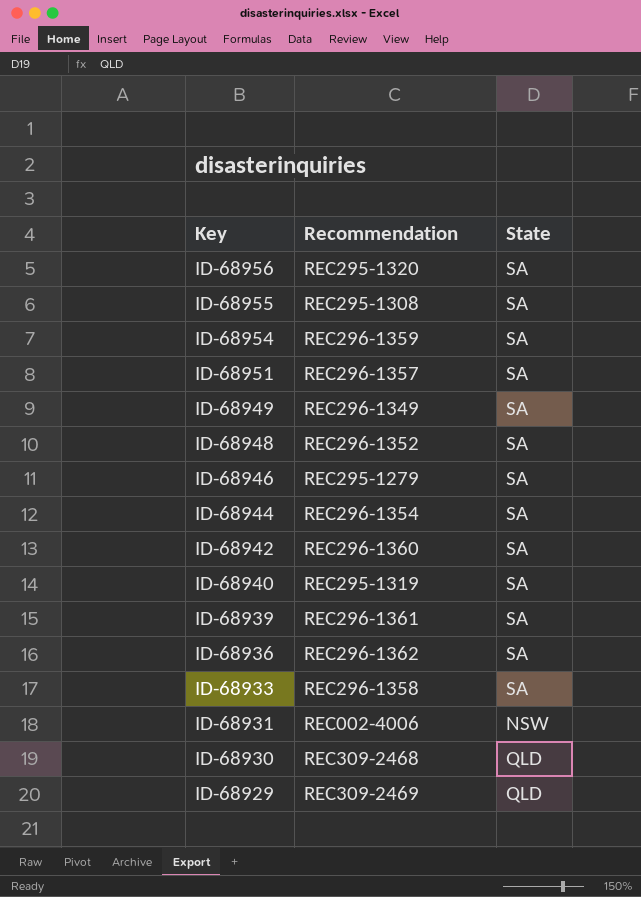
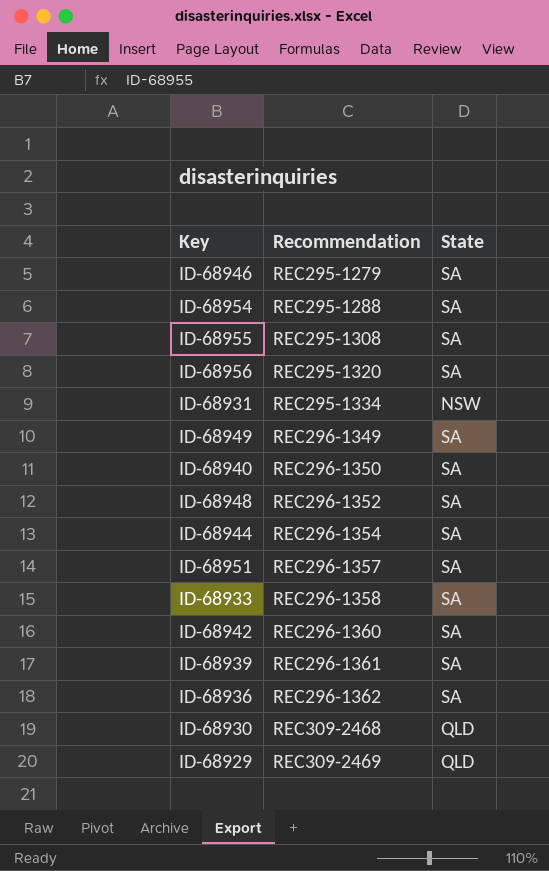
row order: Key descending -> Recommendation ascending
ID-68954 | Recommendation: REC296-1359 -> REC295-1288
ID-68931 | Recommendation: REC002-4006 -> REC295-1334
ID-68940 | Recommendation: REC295-1319 -> REC296-1350

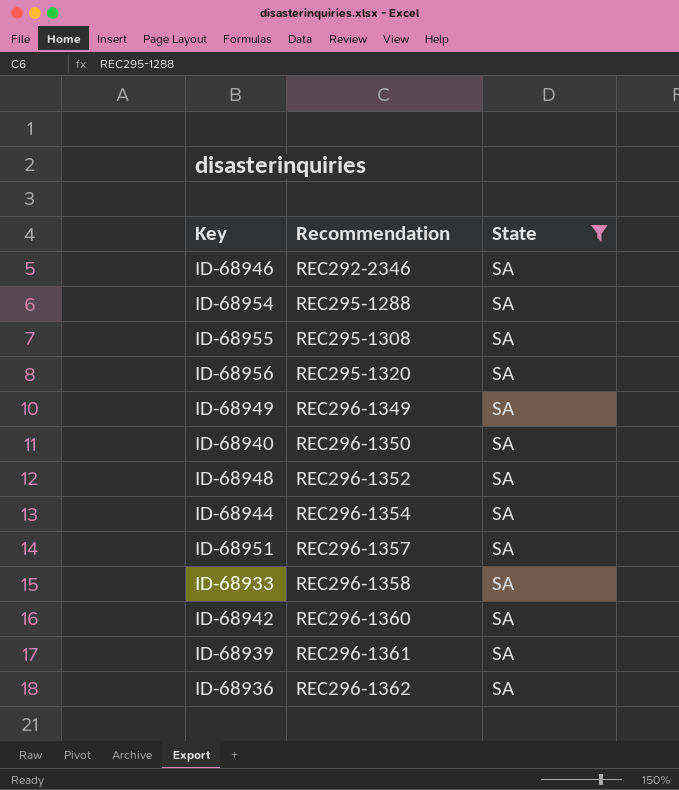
filter: none -> State = SA
ID-68946 | Recommendation: REC295-1279 -> REC292-2346

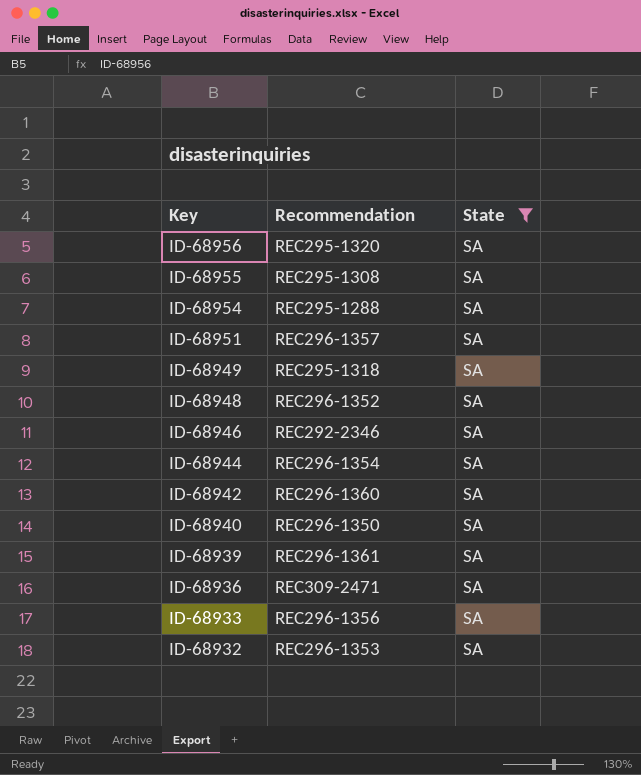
row order: Recommendation ascending -> Key descending
ID-68949 | Recommendation: REC296-1349 -> REC295-1318
ID-68936 | Recommendation: REC296-1362 -> REC309-2471
ID-68933 | Recommendation: REC296-1358 -> REC296-1356
row ID-68932: none -> REC296-1353 | SA

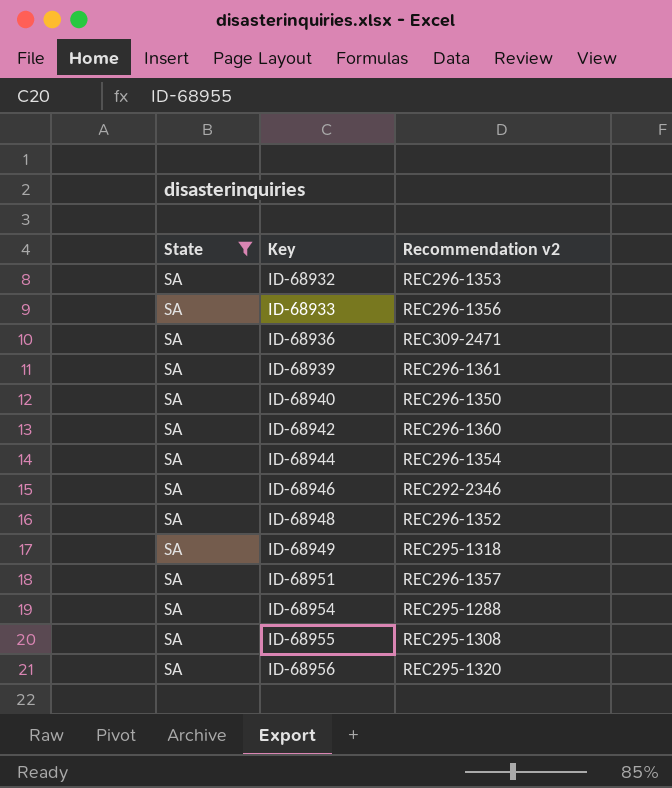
row order: Key descending -> Key ascending
column State | position: 3 -> 1
column name: Recommendation -> Recommendation v2

